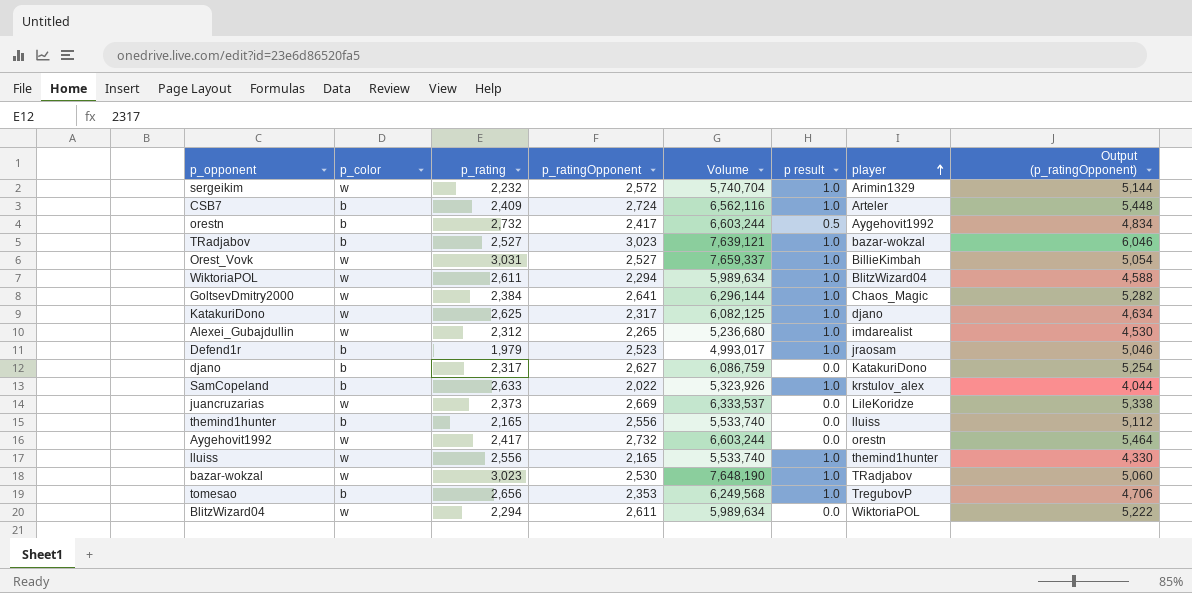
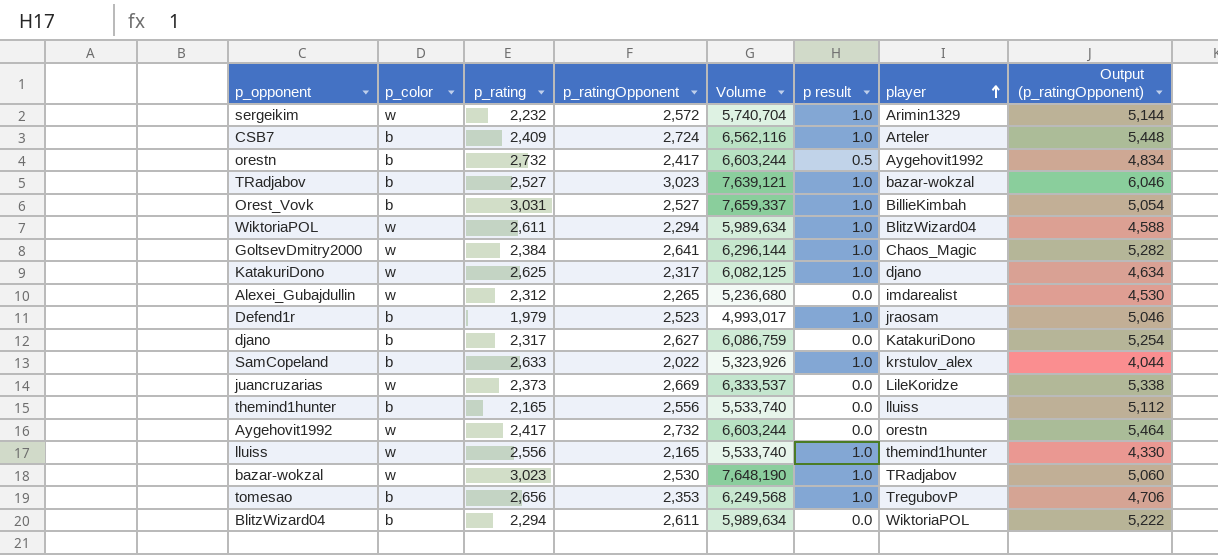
Orest_Vovk | p_color: w -> b
Alexei_Gubajdullin | p result: 1.0 -> 0.0
BlitzWizard04 | p_color: w -> b

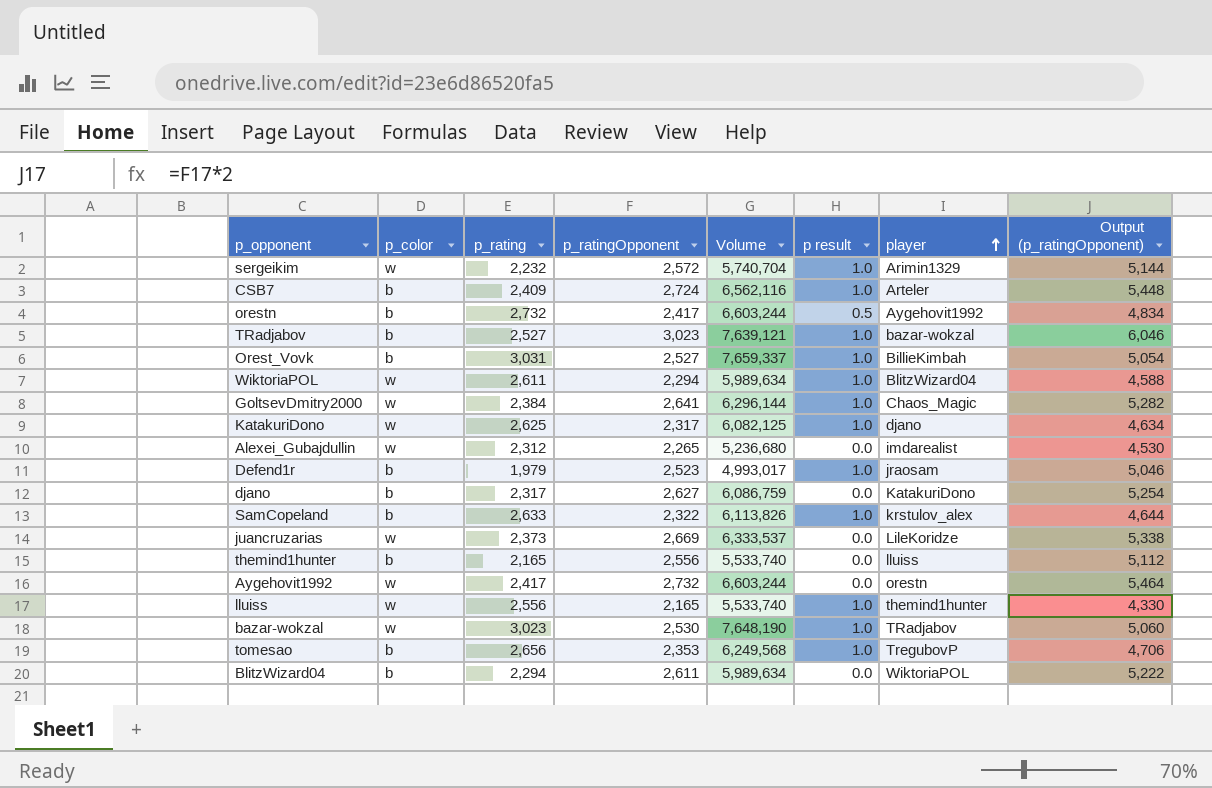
SamCopeland | p_ratingOpponent: 2,022 -> 2,322
SamCopeland | Volume: 5,323,926 -> 6,113,826
SamCopeland | Output (p_ratingOpponent): 4,044 -> 4,644

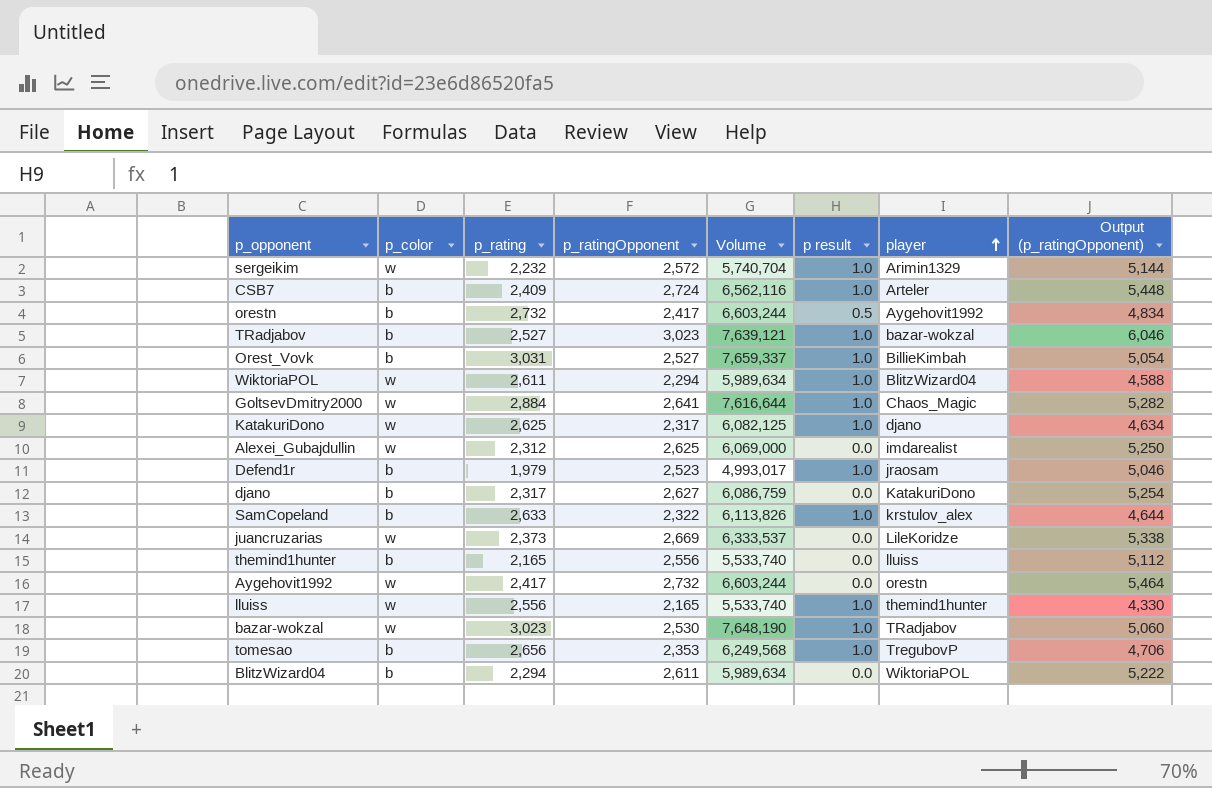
GoltsevDmitry2000 | p_rating: 2,384 -> 2,884
GoltsevDmitry2000 | Volume: 6,296,144 -> 7,616,644
Alexei_Gubajdullin | p_ratingOpponent: 2,265 -> 2,625
Alexei_Gubajdullin | Volume: 5,236,680 -> 6,069,000
Alexei_Gubajdullin | Output (p_ratingOpponent): 4,530 -> 5,250

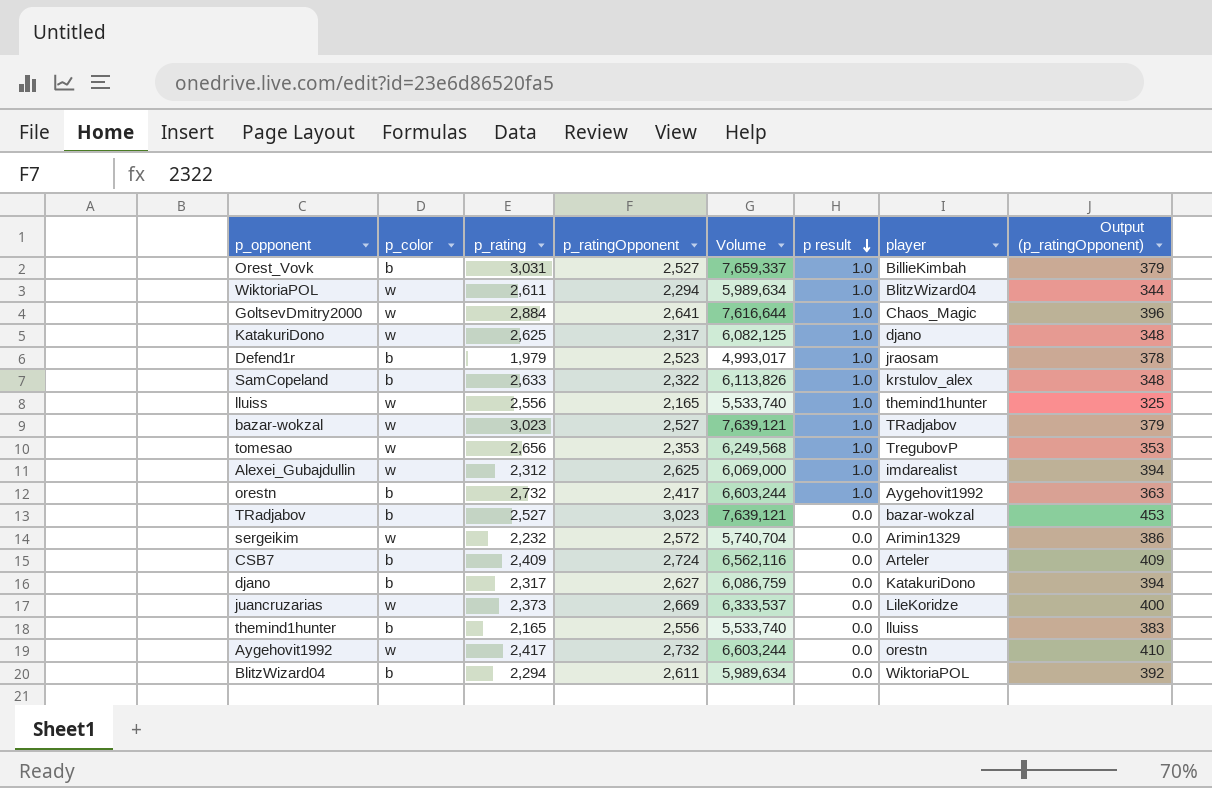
row order: player ascending -> p result descending
column Output (p_ratingOpponent) | formula: [p_ratingOpponent] * 2 -> [p_ratingOpponent] * 0.15
bazar-wokzal | p_ratingOpponent: 2,530 -> 2,527
bazar-wokzal | Volume: 7,648,190 -> 7,639,121
tomesao | p_color: b -> w
Alexei_Gubajdullin | p result: 0.0 -> 1.0
orestn | p result: 0.5 -> 1.0
TRadjabov | p result: 1.0 -> 0.0
sergeikim | p result: 1.0 -> 0.0
CSB7 | p result: 1.0 -> 0.0

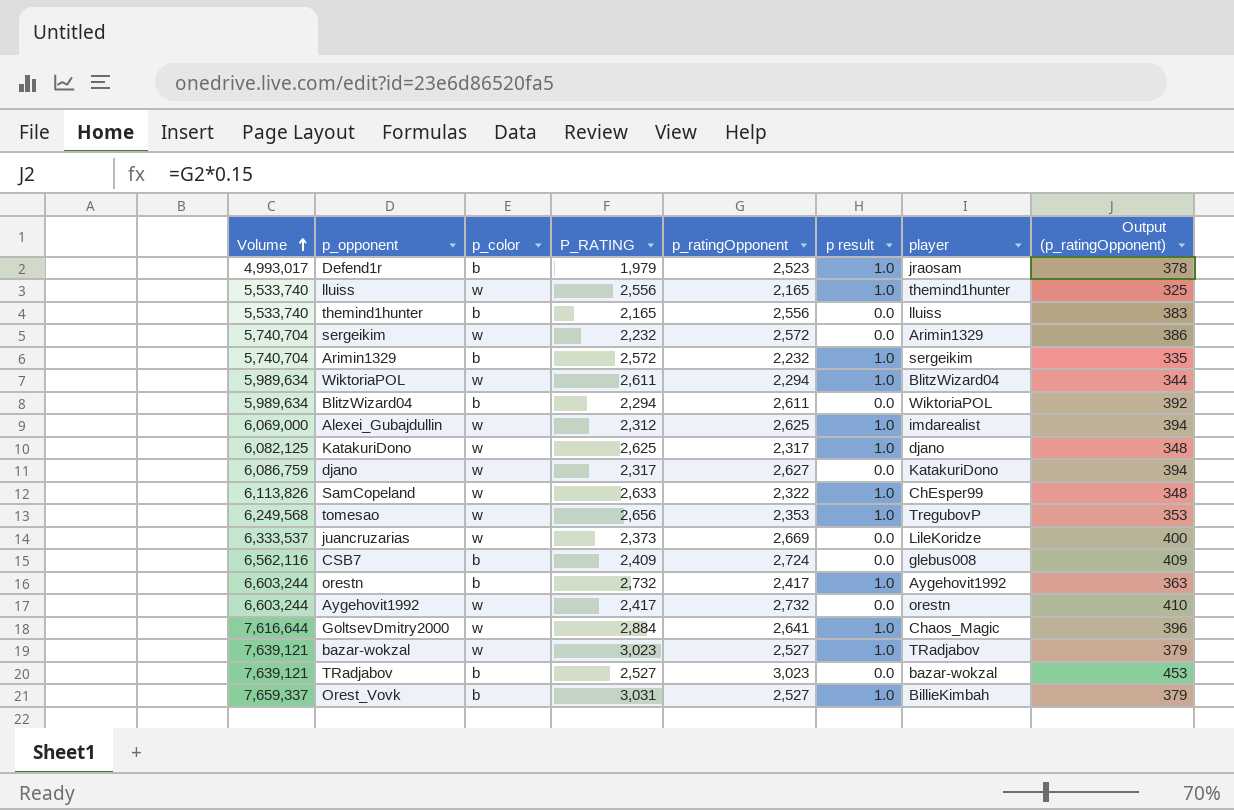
row order: p result descending -> Volume ascending
column Volume | position: 5 -> 1
column name: p_rating -> P_RATING
row Arimin1329: none -> 5,740,704 | b | 2,572 | 2,232 | 1.0 | sergeikim | 335
djano | p_color: b -> w
SamCopeland | p_color: b -> w
SamCopeland | player: krstulov_alex -> ChEsper99
CSB7 | player: Arteler -> glebus008

